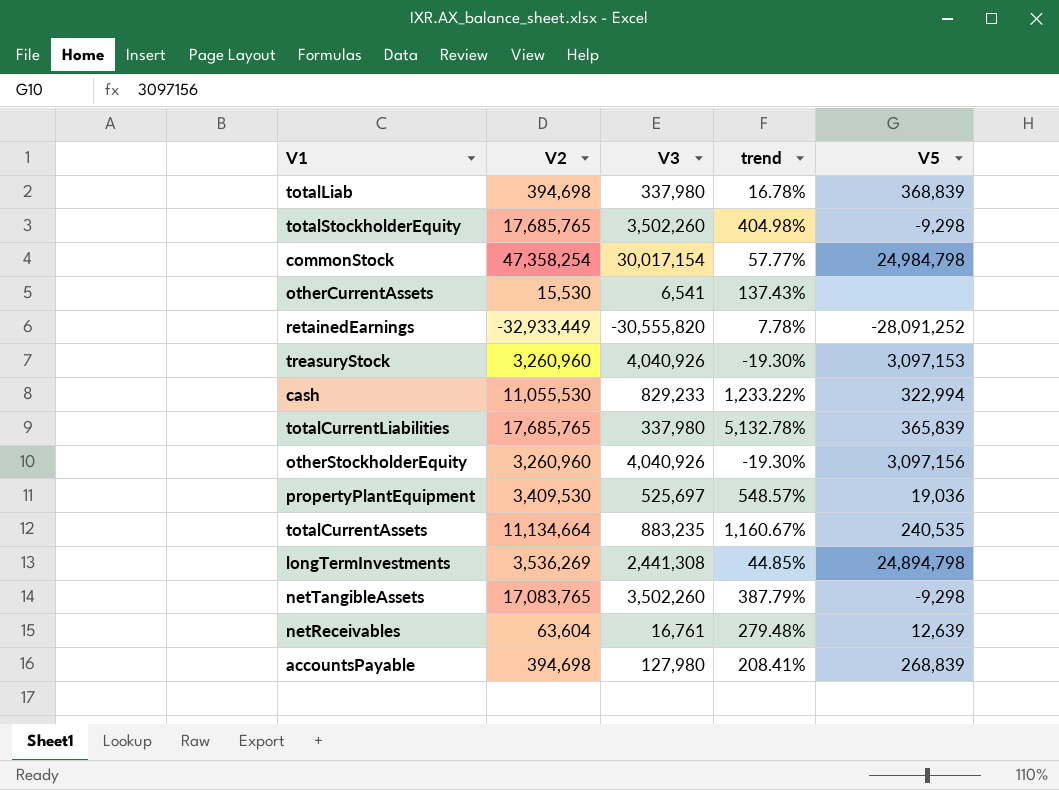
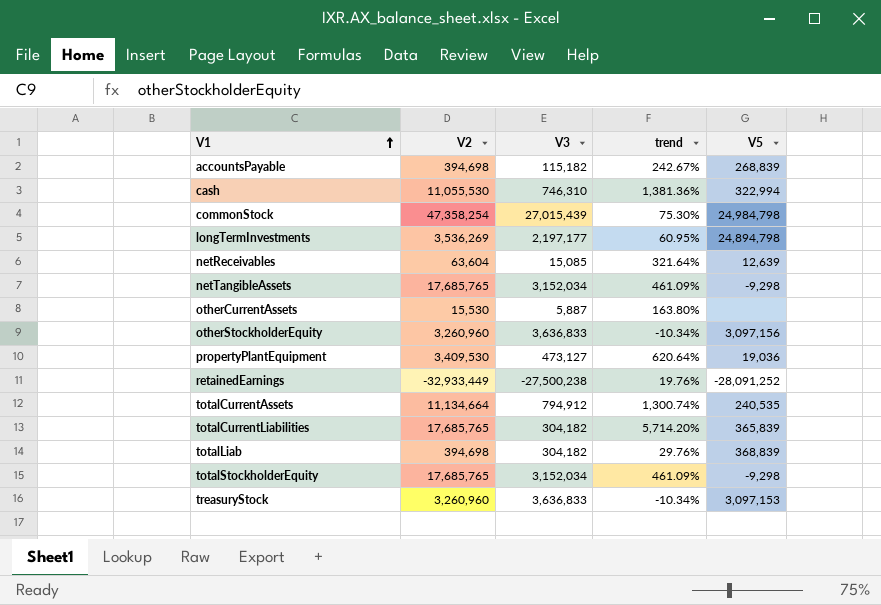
row order: none -> V1 ascending
accountsPayable | V3: 127,980 -> 115,182
accountsPayable | trend: 208.41% -> 242.67%
cash | V3: 829,233 -> 746,310
cash | trend: 1,233.22% -> 1,381.36%
commonStock | V3: 30,017,154 -> 27,015,439
commonStock | trend: 57.77% -> 75.30%
longTermInvestments | V3: 2,441,308 -> 2,197,177
longTermInvestments | trend: 44.85% -> 60.95%
netReceivables | V3: 16,761 -> 15,085
netReceivables | trend: 279.48% -> 321.64%
netTangibleAssets | V2: 17,083,765 -> 17,685,765
netTangibleAssets | V3: 3,502,260 -> 3,152,034
netTangibleAssets | trend: 387.79% -> 461.09%
otherCurrentAssets | V3: 6,541 -> 5,887
otherCurrentAssets | trend: 137.43% -> 163.80%
otherStockholderEquity | V3: 4,040,926 -> 3,636,833
otherStockholderEquity | trend: -19.30% -> -10.34%
propertyPlantEquipment | V3: 525,697 -> 473,127
propertyPlantEquipment | trend: 548.57% -> 620.64%
retainedEarnings | V3: -30,555,820 -> -27,500,238
retainedEarnings | trend: 7.78% -> 19.76%
totalCurrentAssets | V3: 883,235 -> 794,912
totalCurrentAssets | trend: 1,160.67% -> 1,300.74%
totalCurrentLiabilities | V3: 337,980 -> 304,182
totalCurrentLiabilities | trend: 5,132.78% -> 5,714.20%
totalLiab | V3: 337,980 -> 304,182
totalLiab | trend: 16.78% -> 29.76%
totalStockholderEquity | V3: 3,502,260 -> 3,152,034
totalStockholderEquity | trend: 404.98% -> 461.09%
treasuryStock | V3: 4,040,926 -> 3,636,833
treasuryStock | trend: -19.30% -> -10.34%

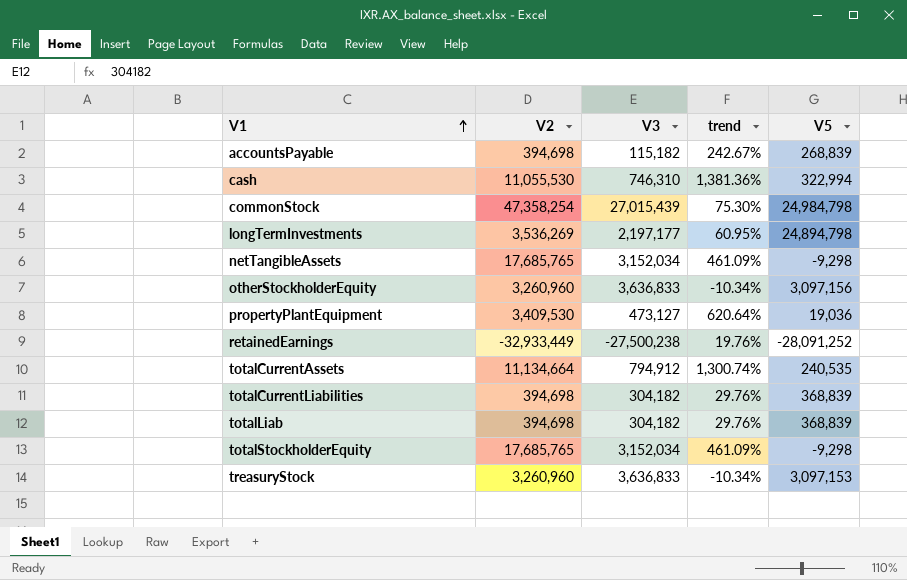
row netReceivables: 63,604 | 15,085 | 321.64% | 12,639 -> none
row otherCurrentAssets: 15,530 | 5,887 | 163.80% | none -> none
totalCurrentLiabilities | V2: 17,685,765 -> 394,698
totalCurrentLiabilities | trend: 5,714.20% -> 29.76%
totalCurrentLiabilities | V5: 365,839 -> 368,839

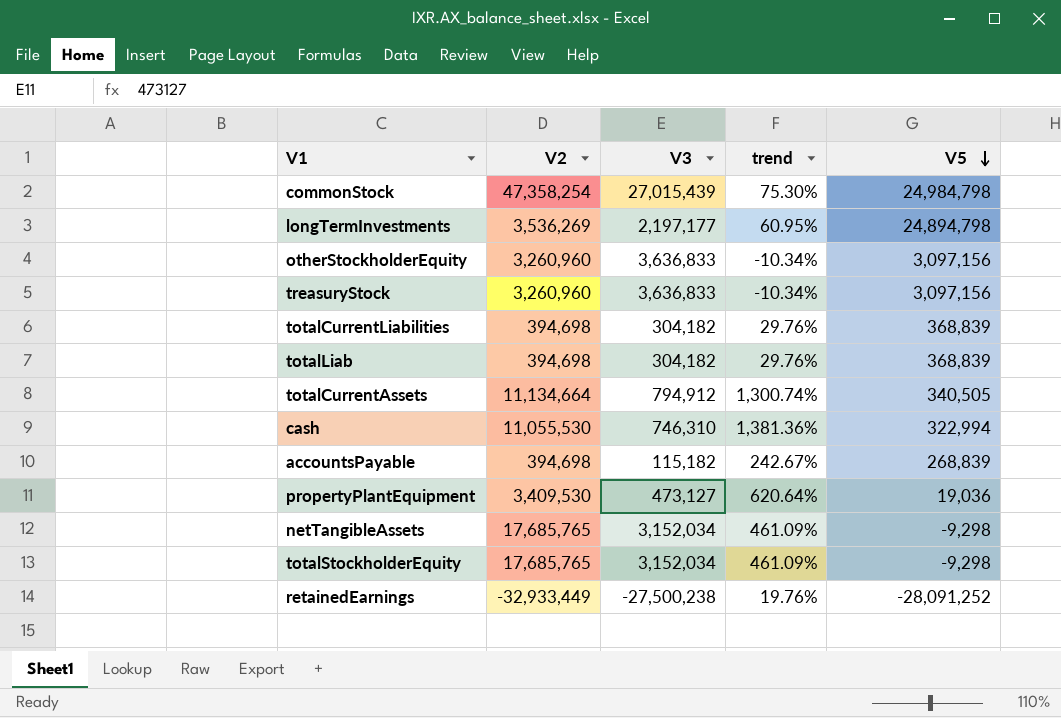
row order: V1 ascending -> V5 descending
treasuryStock | V5: 3,097,153 -> 3,097,156
totalCurrentAssets | V5: 240,535 -> 340,505

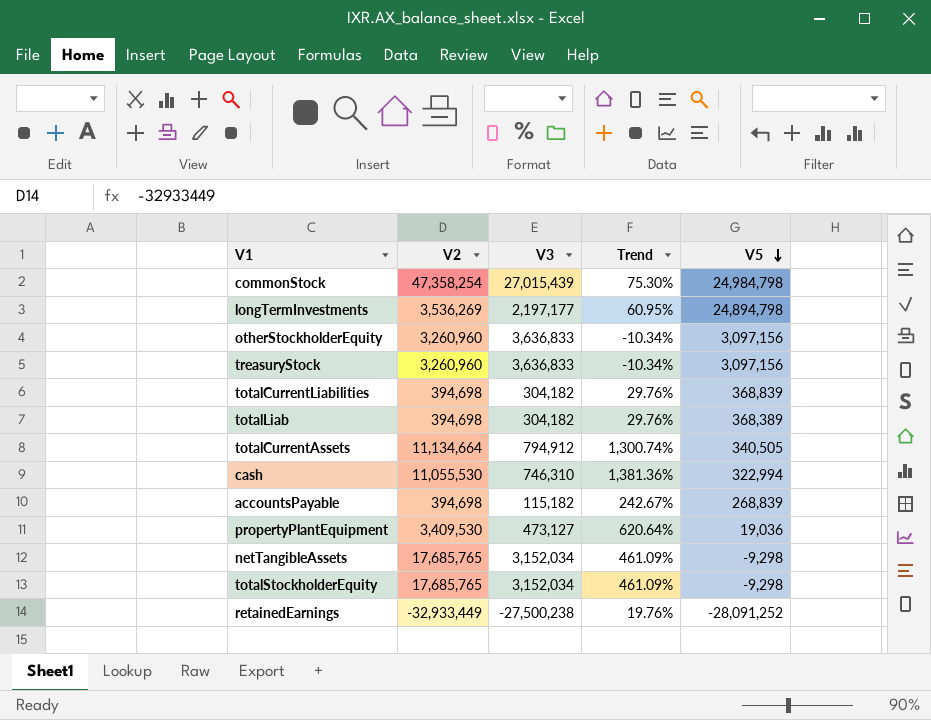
column name: trend -> Trend
totalLiab | V5: 368,839 -> 368,389

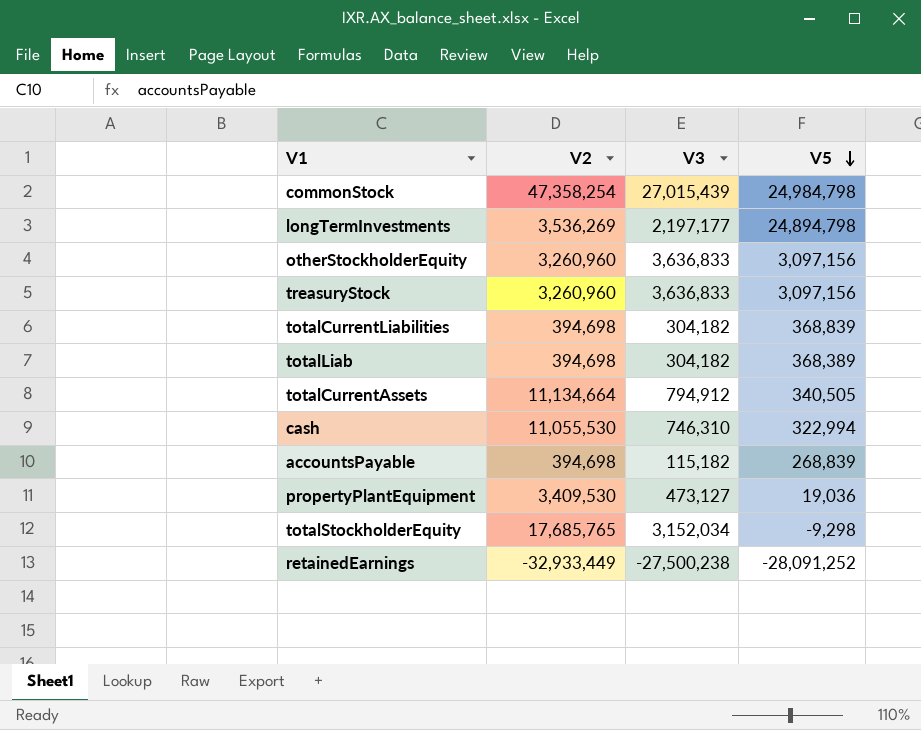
column Trend | formula: ([V2] - [V3]) / [V3] -> none
row netTangibleAssets: 17,685,765 | 3,152,034 | 461.09% | -9,298 -> none

